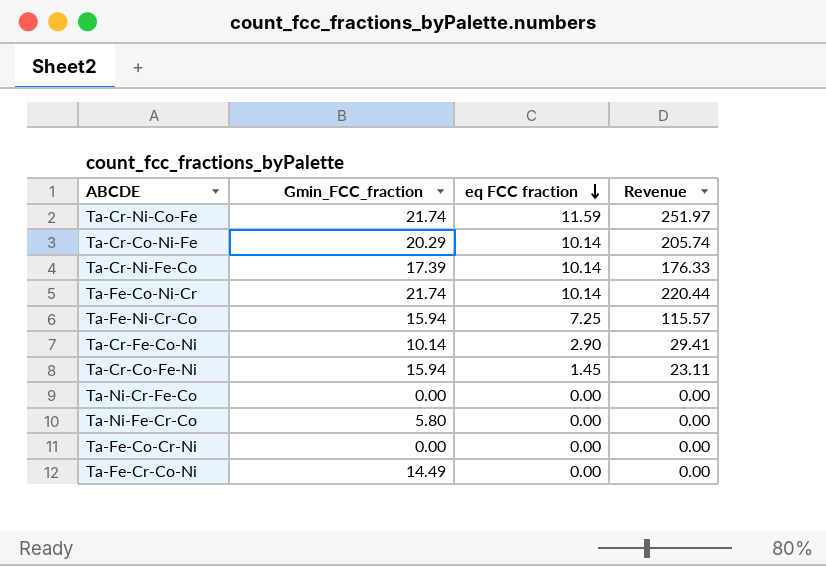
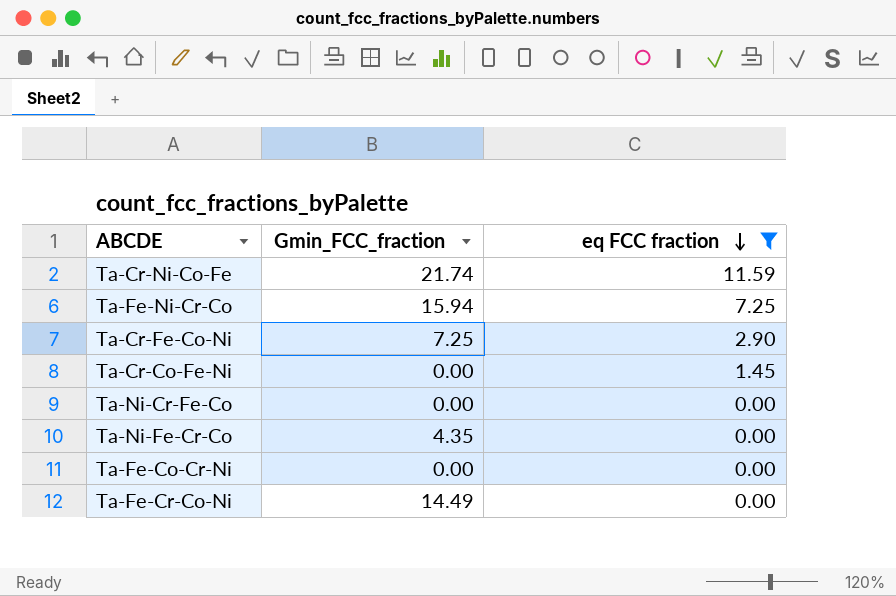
filter: none -> eq FCC fraction != 10.14
column Revenue | formula: [Gmin_FCC_fraction] * [eq FCC fraction] -> none
Ta-Cr-Fe-Co-Ni | Gmin_FCC_fraction: 10.14 -> 7.25
Ta-Cr-Co-Fe-Ni | Gmin_FCC_fraction: 15.94 -> 0.00
Ta-Ni-Fe-Cr-Co | Gmin_FCC_fraction: 5.80 -> 4.35

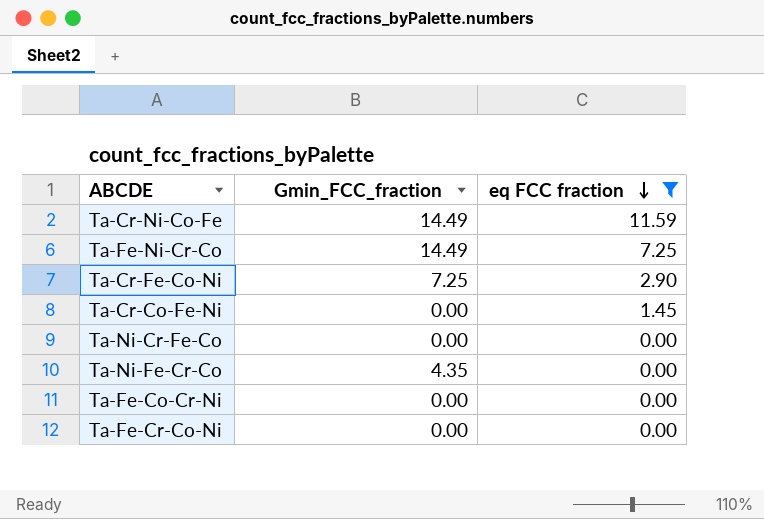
Ta-Cr-Ni-Co-Fe | Gmin_FCC_fraction: 21.74 -> 14.49
Ta-Fe-Ni-Cr-Co | Gmin_FCC_fraction: 15.94 -> 14.49
Ta-Fe-Cr-Co-Ni | Gmin_FCC_fraction: 14.49 -> 0.00

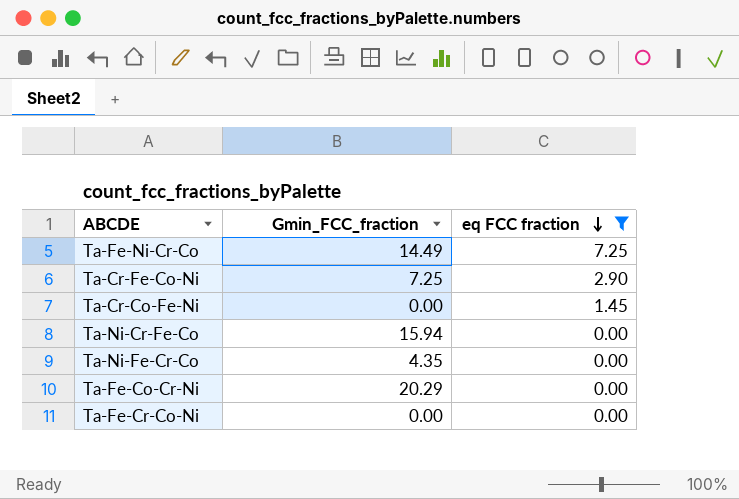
row Ta-Cr-Ni-Co-Fe: 14.49 | 11.59 -> none
Ta-Ni-Cr-Fe-Co | Gmin_FCC_fraction: 0.00 -> 15.94
Ta-Fe-Co-Cr-Ni | Gmin_FCC_fraction: 0.00 -> 20.29

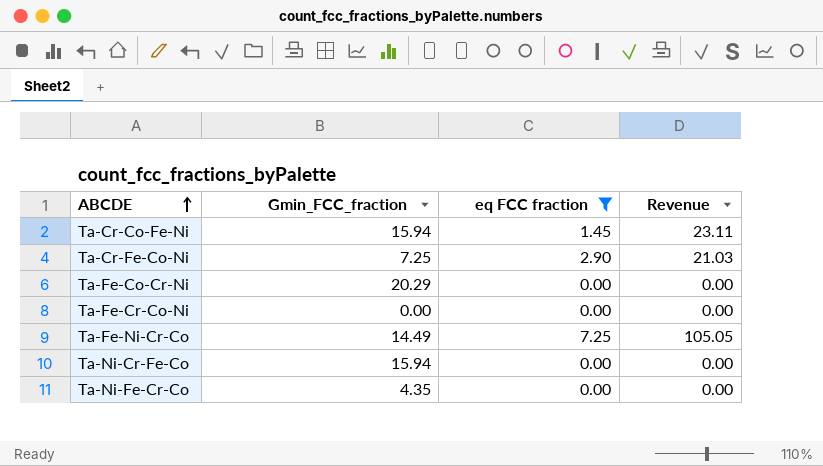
row order: eq FCC fraction descending -> ABCDE ascending
column Revenue | formula: none -> [Gmin_FCC_fraction] * [eq FCC fraction]
Ta-Cr-Co-Fe-Ni | Gmin_FCC_fraction: 0.00 -> 15.94

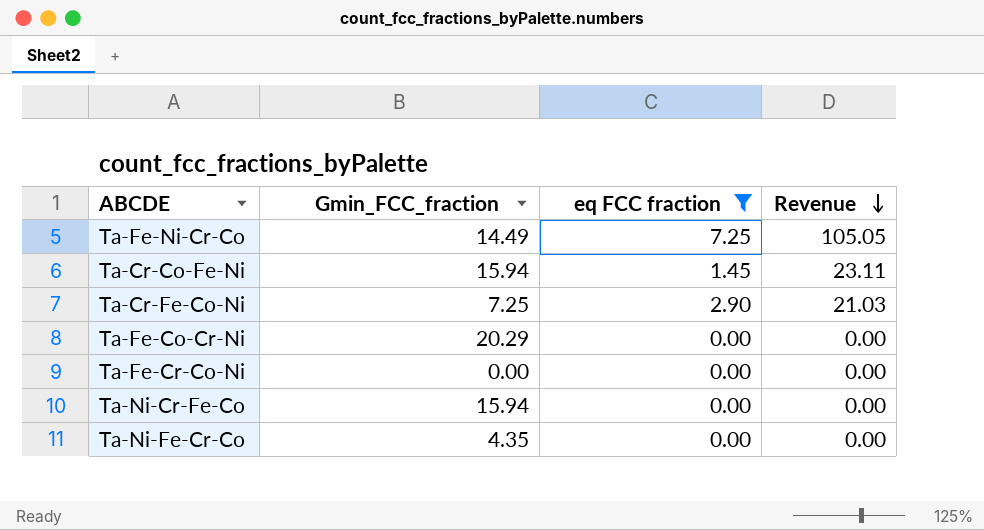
row order: ABCDE ascending -> Revenue descending

